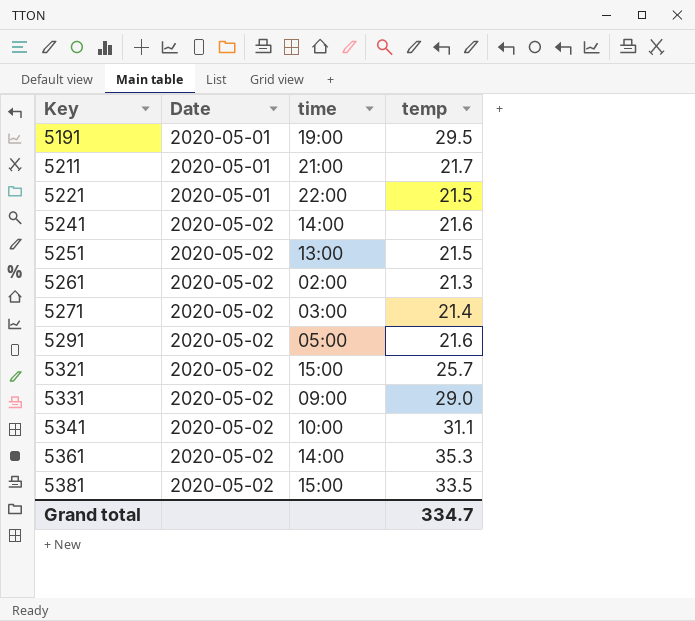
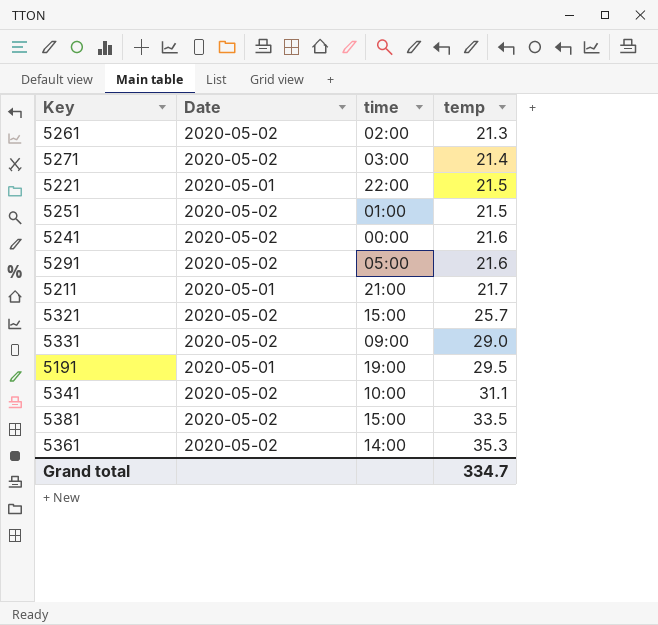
row order: Key ascending -> temp ascending
5251 | time: 13:00 -> 01:00
5241 | time: 14:00 -> 00:00

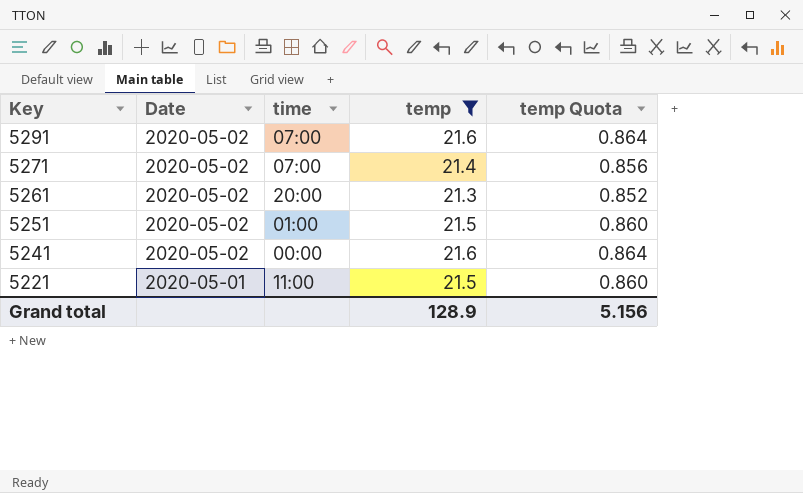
filter: none -> temp <= 21.6
row order: temp ascending -> Key descending
column temp Quota | formula: none -> [temp] * 0.04
5291 | time: 05:00 -> 07:00
5271 | time: 03:00 -> 07:00
5261 | time: 02:00 -> 20:00
5221 | time: 22:00 -> 11:00
Grand total | temp: 334.7 -> 128.9

